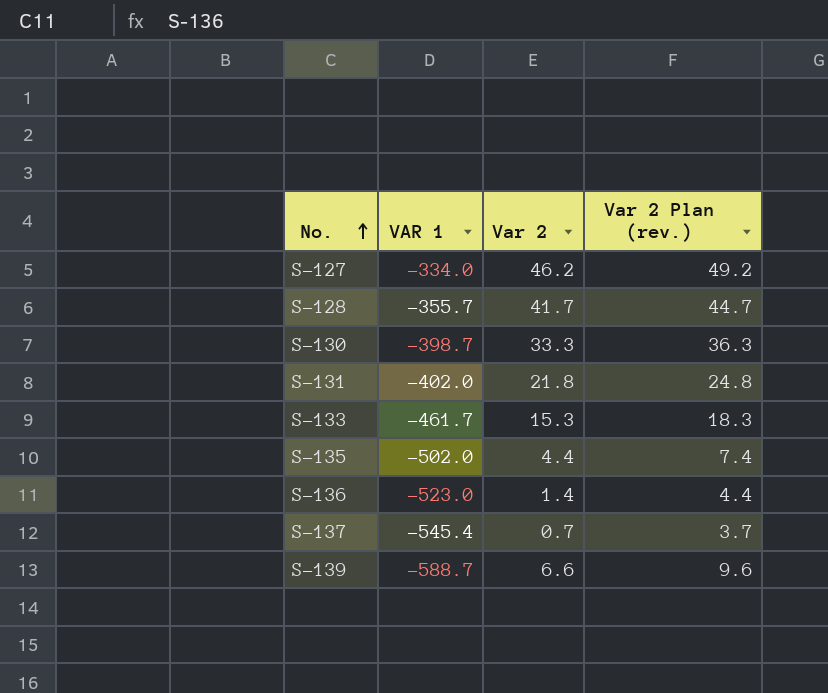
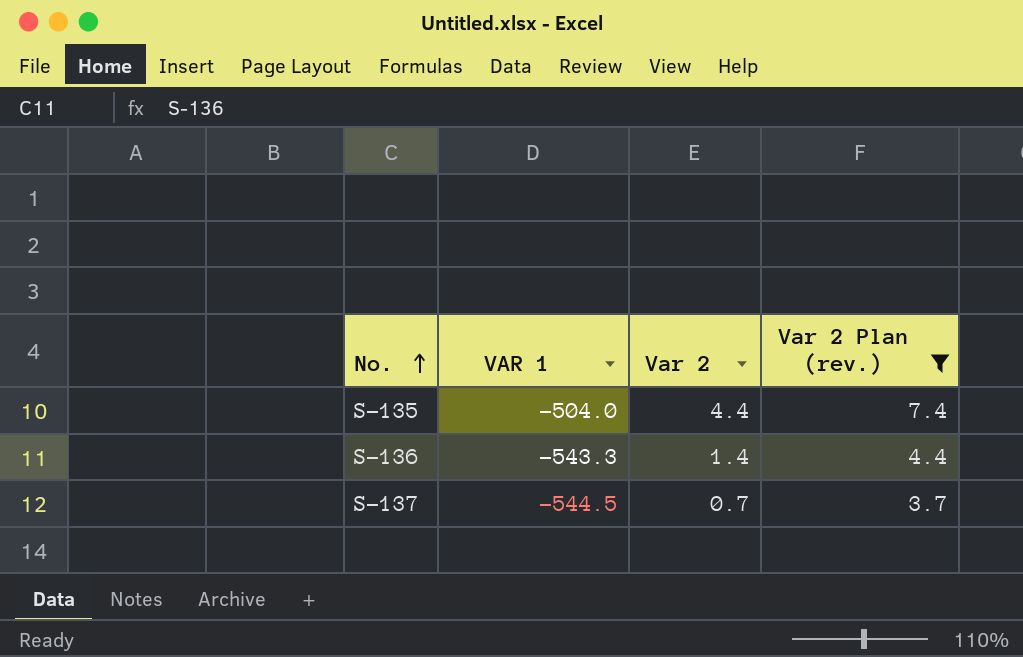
filter: none -> Var 2 Plan (rev.) <= 7.4
S-135 | VAR 1: -502.0 -> -504.0
S-136 | VAR 1: -523.0 -> -543.3
S-137 | VAR 1: -545.4 -> -544.5

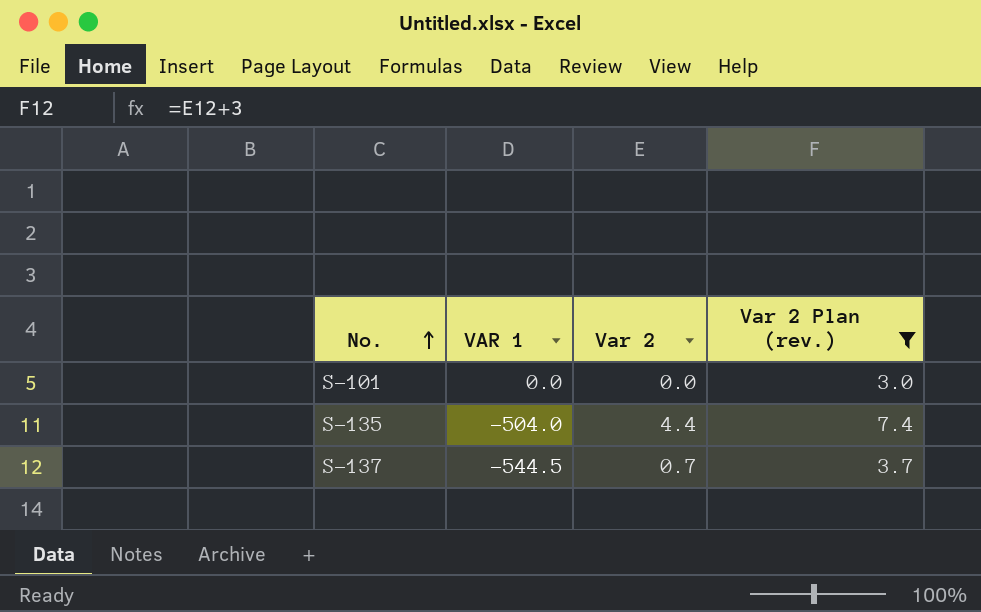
row S-136: -543.3 | 1.4 | 4.4 -> none
row S-101: none -> 0.0 | 0.0 | 3.0

